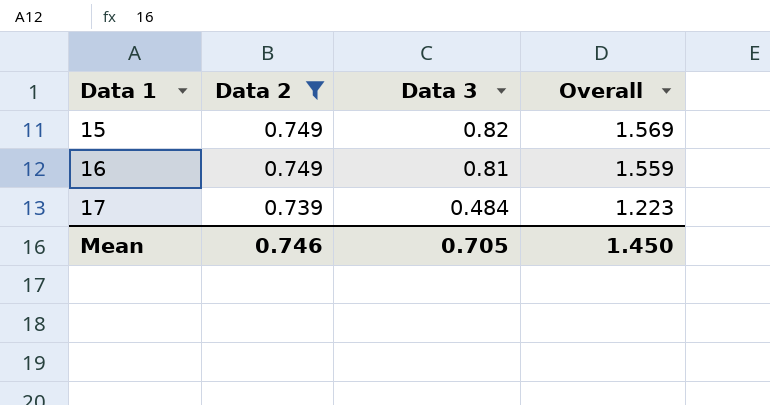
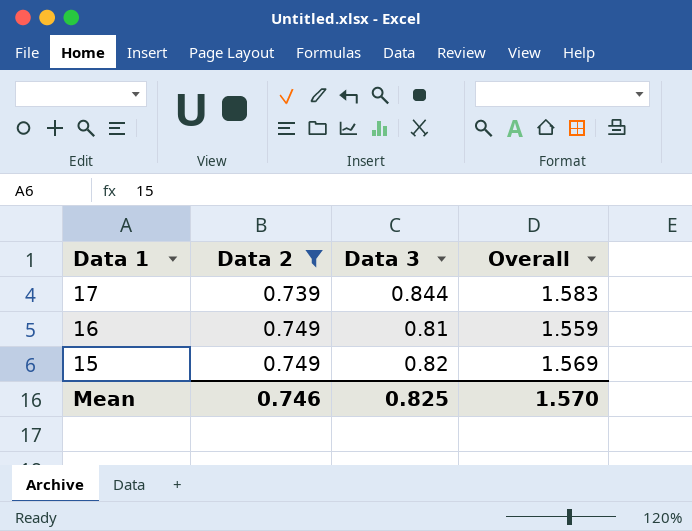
row order: Data 1 ascending -> Data 1 descending
17 | Data 3: 0.484 -> 0.844
17 | Overall: 1.223 -> 1.583
Mean | Data 3: 0.705 -> 0.825
Mean | Overall: 1.450 -> 1.570

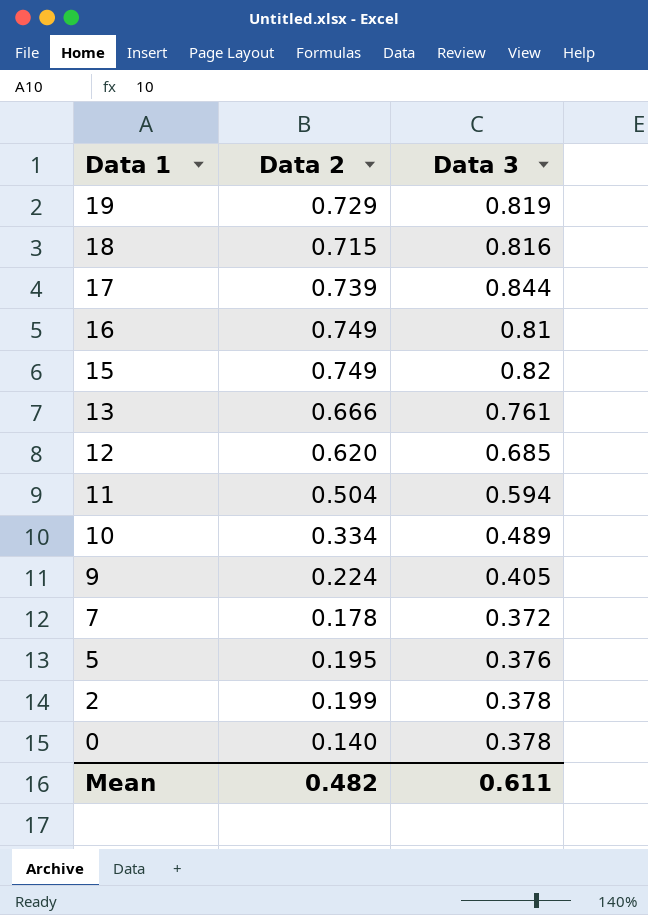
filter: Data 2 >= 0.739 -> none
column Overall | formula: [Data 2] + [Data 3] -> none
Mean | Data 2: 0.746 -> 0.482
Mean | Data 3: 0.825 -> 0.611

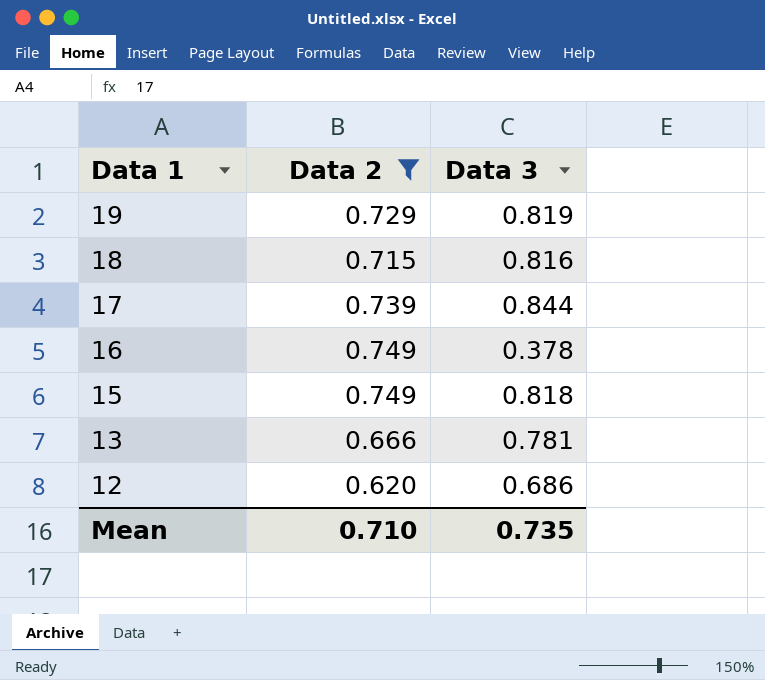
filter: none -> Data 2 >= 0.620
16 | Data 3: 0.81 -> 0.378
15 | Data 3: 0.82 -> 0.818
13 | Data 3: 0.761 -> 0.781
12 | Data 3: 0.685 -> 0.686
Mean | Data 2: 0.482 -> 0.710
Mean | Data 3: 0.611 -> 0.735

